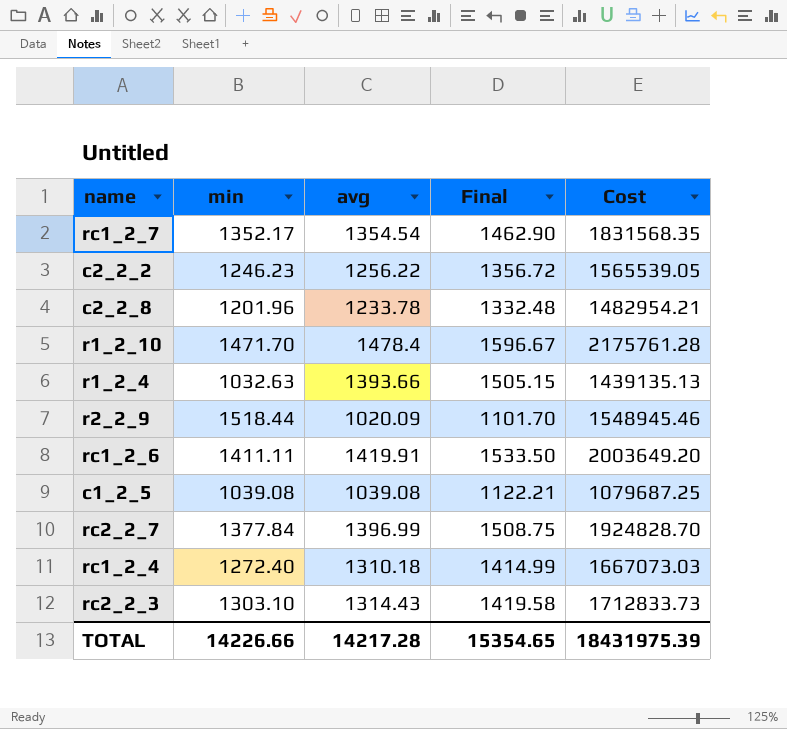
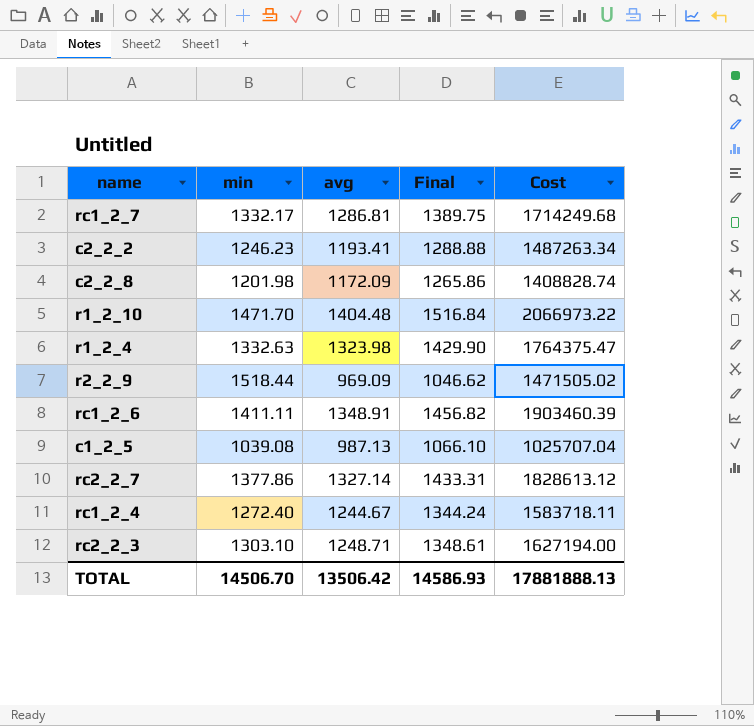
rc1_2_7 | min: 1352.17 -> 1332.17
rc1_2_7 | avg: 1354.54 -> 1286.81
rc1_2_7 | Final: 1462.90 -> 1389.75
rc1_2_7 | Cost: 1831568.35 -> 1714249.68
c2_2_2 | avg: 1256.22 -> 1193.41
c2_2_2 | Final: 1356.72 -> 1288.88
c2_2_2 | Cost: 1565539.05 -> 1487263.34
c2_2_8 | min: 1201.96 -> 1201.98
c2_2_8 | avg: 1233.78 -> 1172.09
c2_2_8 | Final: 1332.48 -> 1265.86
c2_2_8 | Cost: 1482954.21 -> 1408828.74
r1_2_10 | avg: 1478.4 -> 1404.48
r1_2_10 | Final: 1596.67 -> 1516.84
r1_2_10 | Cost: 2175761.28 -> 2066973.22
r1_2_4 | min: 1032.63 -> 1332.63
r1_2_4 | avg: 1393.66 -> 1323.98
r1_2_4 | Final: 1505.15 -> 1429.90
r1_2_4 | Cost: 1439135.13 -> 1764375.47
r2_2_9 | avg: 1020.09 -> 969.09
r2_2_9 | Final: 1101.70 -> 1046.62
r2_2_9 | Cost: 1548945.46 -> 1471505.02
rc1_2_6 | avg: 1419.91 -> 1348.91
rc1_2_6 | Final: 1533.50 -> 1456.82
rc1_2_6 | Cost: 2003649.20 -> 1903460.39
c1_2_5 | avg: 1039.08 -> 987.13
c1_2_5 | Final: 1122.21 -> 1066.10
c1_2_5 | Cost: 1079687.25 -> 1025707.04
rc2_2_7 | min: 1377.84 -> 1377.86
rc2_2_7 | avg: 1396.99 -> 1327.14
rc2_2_7 | Final: 1508.75 -> 1433.31
rc2_2_7 | Cost: 1924828.70 -> 1828613.12
rc1_2_4 | avg: 1310.18 -> 1244.67
rc1_2_4 | Final: 1414.99 -> 1344.24
rc1_2_4 | Cost: 1667073.03 -> 1583718.11
rc2_2_3 | avg: 1314.43 -> 1248.71
rc2_2_3 | Final: 1419.58 -> 1348.61
rc2_2_3 | Cost: 1712833.73 -> 1627194.00
TOTAL | min: 14226.66 -> 14506.70
TOTAL | avg: 14217.28 -> 13506.42
TOTAL | Final: 15354.65 -> 14586.93
TOTAL | Cost: 18431975.39 -> 17881888.13

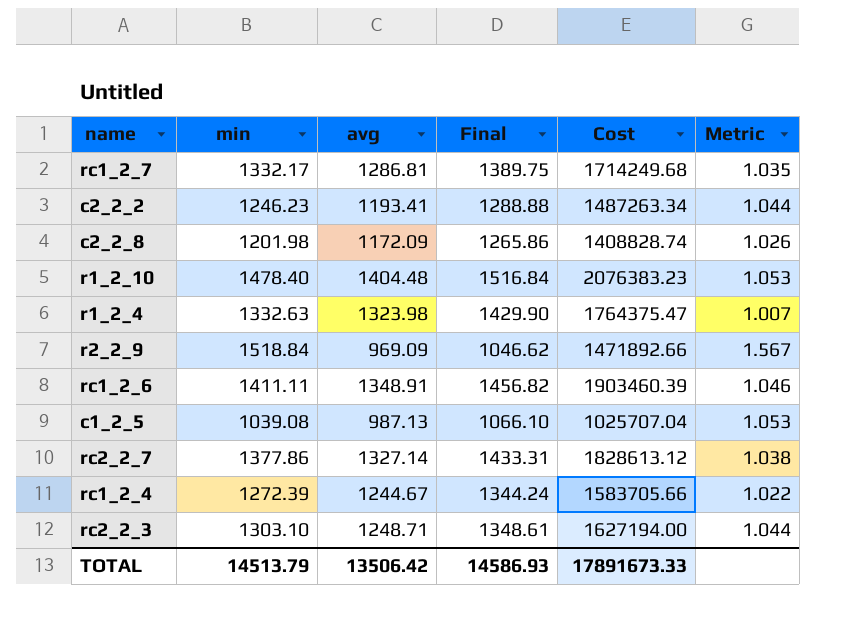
column Metric | formula: none -> [min] / [avg]
r1_2_10 | min: 1471.70 -> 1478.40
r1_2_10 | Cost: 2066973.22 -> 2076383.23
r2_2_9 | min: 1518.44 -> 1518.84
r2_2_9 | Cost: 1471505.02 -> 1471892.66
rc1_2_4 | min: 1272.40 -> 1272.39
rc1_2_4 | Cost: 1583718.11 -> 1583705.66
TOTAL | min: 14506.70 -> 14513.79
TOTAL | Cost: 17881888.13 -> 17891673.33

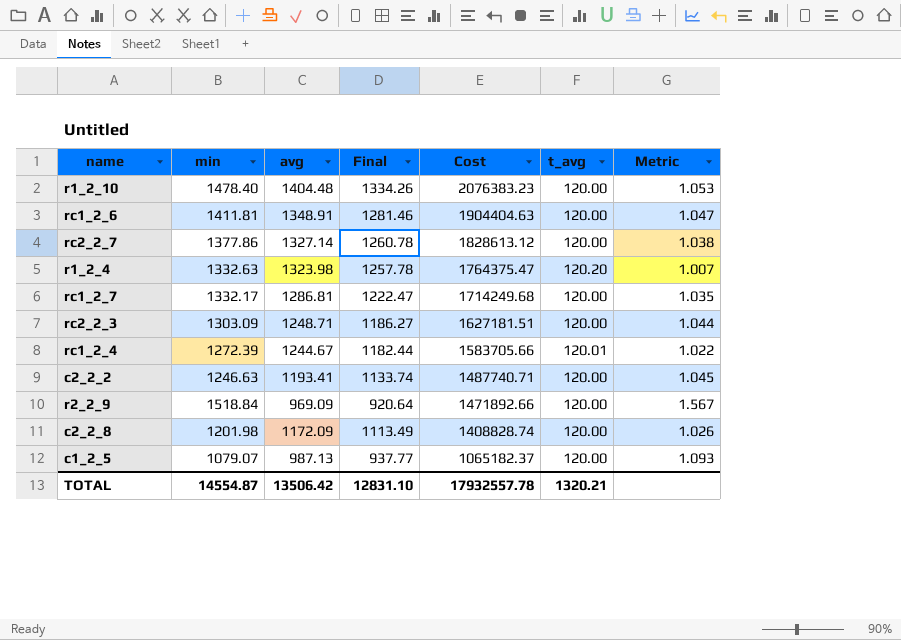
row order: none -> Cost descending
column Final | formula: [avg] * 1.08 -> [avg] * 0.95
column t_avg | position: none -> 6
rc1_2_6 | min: 1411.11 -> 1411.81
rc1_2_6 | Cost: 1903460.39 -> 1904404.63
rc1_2_6 | Metric: 1.046 -> 1.047
rc2_2_3 | min: 1303.10 -> 1303.09
rc2_2_3 | Cost: 1627194.00 -> 1627181.51
c2_2_2 | min: 1246.23 -> 1246.63
c2_2_2 | Cost: 1487263.34 -> 1487740.71
c2_2_2 | Metric: 1.044 -> 1.045
c1_2_5 | min: 1039.08 -> 1079.07
c1_2_5 | Cost: 1025707.04 -> 1065182.37
c1_2_5 | Metric: 1.053 -> 1.093
TOTAL | min: 14513.79 -> 14554.87
TOTAL | Final: 14586.93 -> 12831.10
TOTAL | Cost: 17891673.33 -> 17932557.78

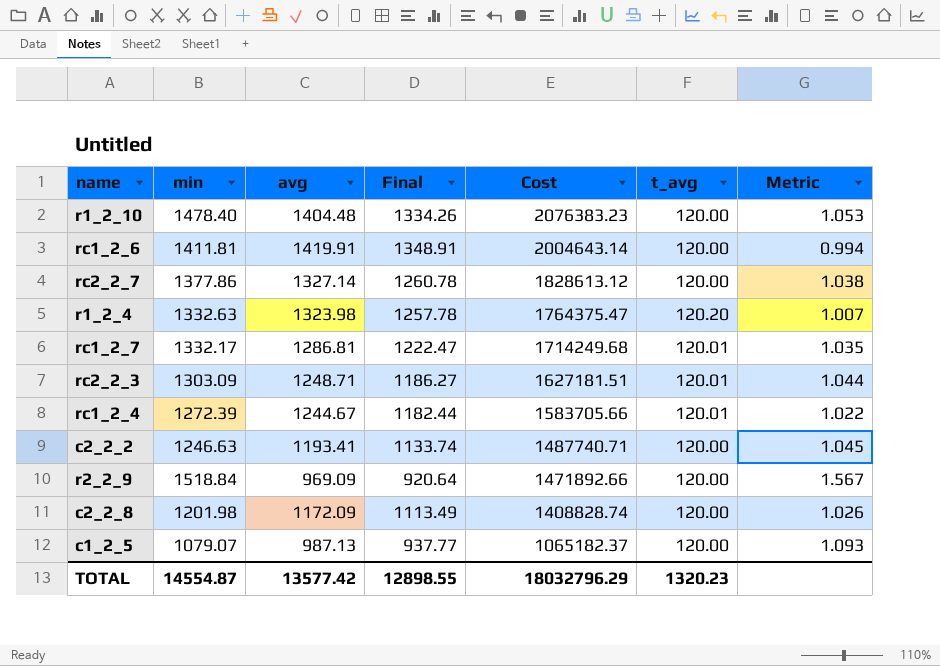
rc1_2_6 | avg: 1348.91 -> 1419.91
rc1_2_6 | Final: 1281.46 -> 1348.91
rc1_2_6 | Cost: 1904404.63 -> 2004643.14
rc1_2_6 | Metric: 1.047 -> 0.994
rc1_2_7 | t_avg: 120.00 -> 120.01
rc2_2_3 | t_avg: 120.00 -> 120.01
TOTAL | avg: 13506.42 -> 13577.42
TOTAL | Final: 12831.10 -> 12898.55
TOTAL | Cost: 17932557.78 -> 18032796.29
TOTAL | t_avg: 1320.21 -> 1320.23

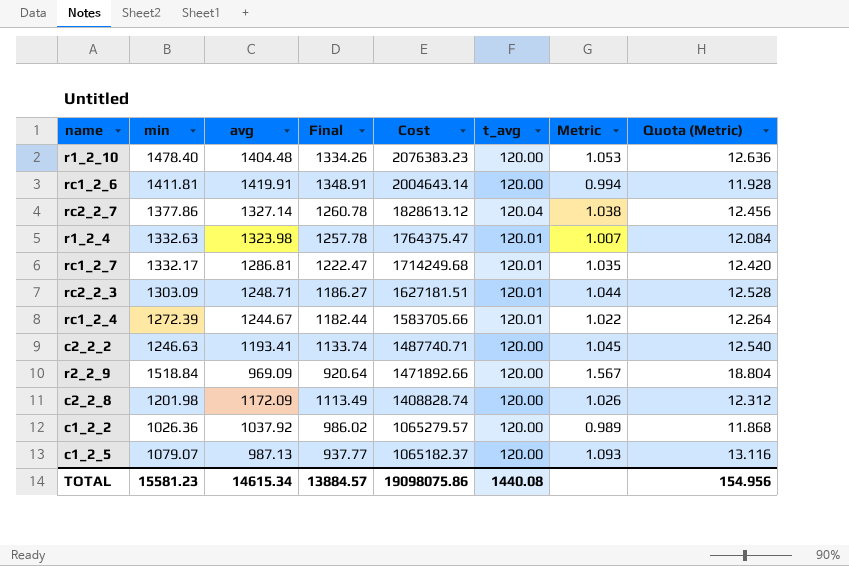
column Quota (Metric) | formula: none -> [Metric] * 12
rc2_2_7 | t_avg: 120.00 -> 120.04
r1_2_4 | t_avg: 120.20 -> 120.01
row c1_2_2: none -> 1026.36 | 1037.92 | 986.02 | 1065279.57 | 120.00 | 0.989 | 11.868
TOTAL | min: 14554.87 -> 15581.23
TOTAL | avg: 13577.42 -> 14615.34
TOTAL | Final: 12898.55 -> 13884.57
TOTAL | Cost: 18032796.29 -> 19098075.86
TOTAL | t_avg: 1320.23 -> 1440.08

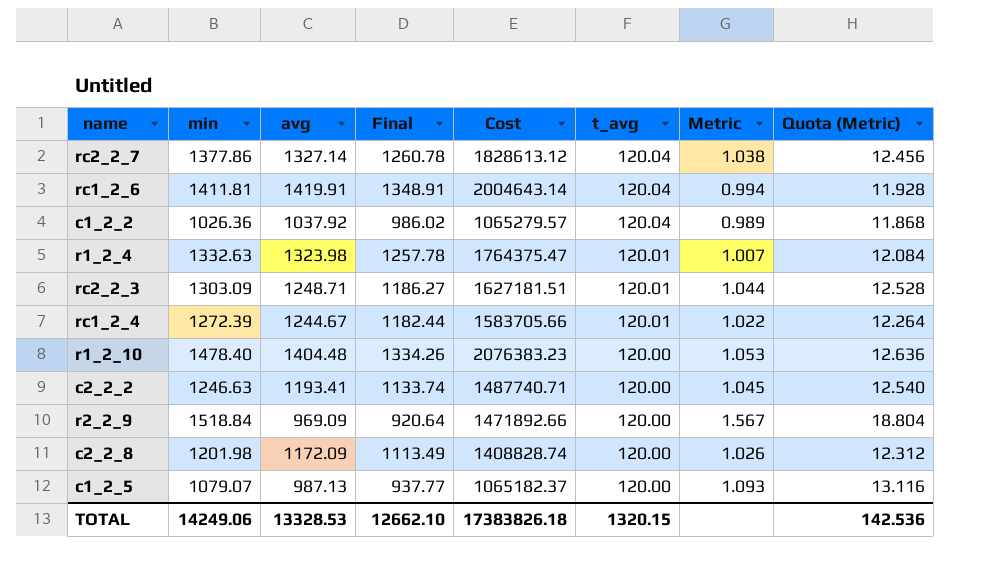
row order: Cost descending -> t_avg descending
row rc1_2_7: 1332.17 | 1286.81 | 1222.47 | 1714249.68 | 120.01 | 1.035 | 12.420 -> none
rc1_2_6 | t_avg: 120.00 -> 120.04
c1_2_2 | t_avg: 120.00 -> 120.04
TOTAL | min: 15581.23 -> 14249.06
TOTAL | avg: 14615.34 -> 13328.53
TOTAL | Final: 13884.57 -> 12662.10
TOTAL | Cost: 19098075.86 -> 17383826.18
TOTAL | t_avg: 1440.08 -> 1320.15
TOTAL | Quota (Metric): 154.956 -> 142.536

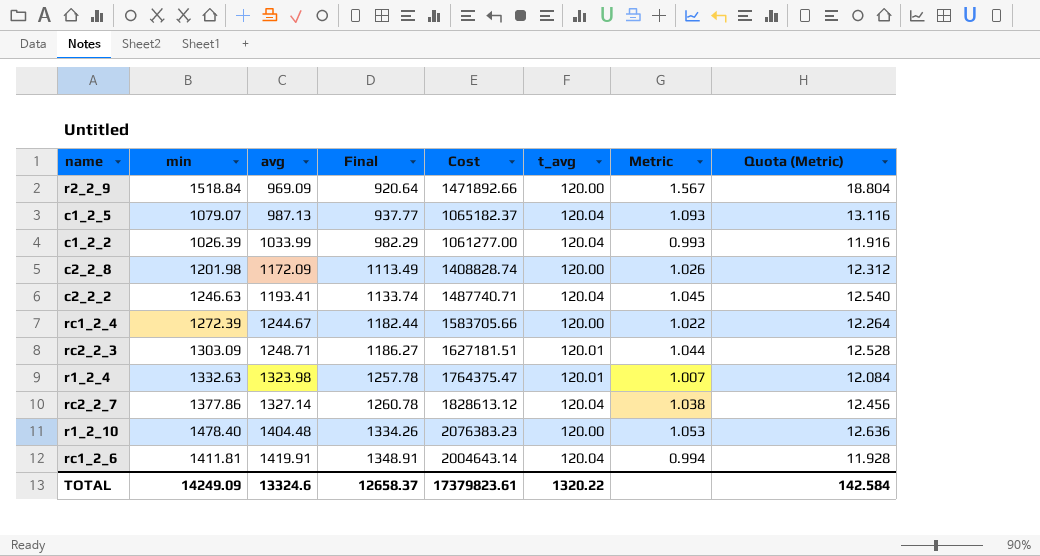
row order: t_avg descending -> avg ascending
c1_2_5 | t_avg: 120.00 -> 120.04
c1_2_2 | min: 1026.36 -> 1026.39
c1_2_2 | avg: 1037.92 -> 1033.99
c1_2_2 | Final: 986.02 -> 982.29
c1_2_2 | Cost: 1065279.57 -> 1061277.00
c1_2_2 | Metric: 0.989 -> 0.993
c1_2_2 | Quota (Metric): 11.868 -> 11.916
c2_2_2 | t_avg: 120.00 -> 120.04
rc1_2_4 | t_avg: 120.01 -> 120.00
TOTAL | min: 14249.06 -> 14249.09
TOTAL | avg: 13328.53 -> 13324.6
TOTAL | Final: 12662.10 -> 12658.37
TOTAL | Cost: 17383826.18 -> 17379823.61
TOTAL | t_avg: 1320.15 -> 1320.22
TOTAL | Quota (Metric): 142.536 -> 142.584

